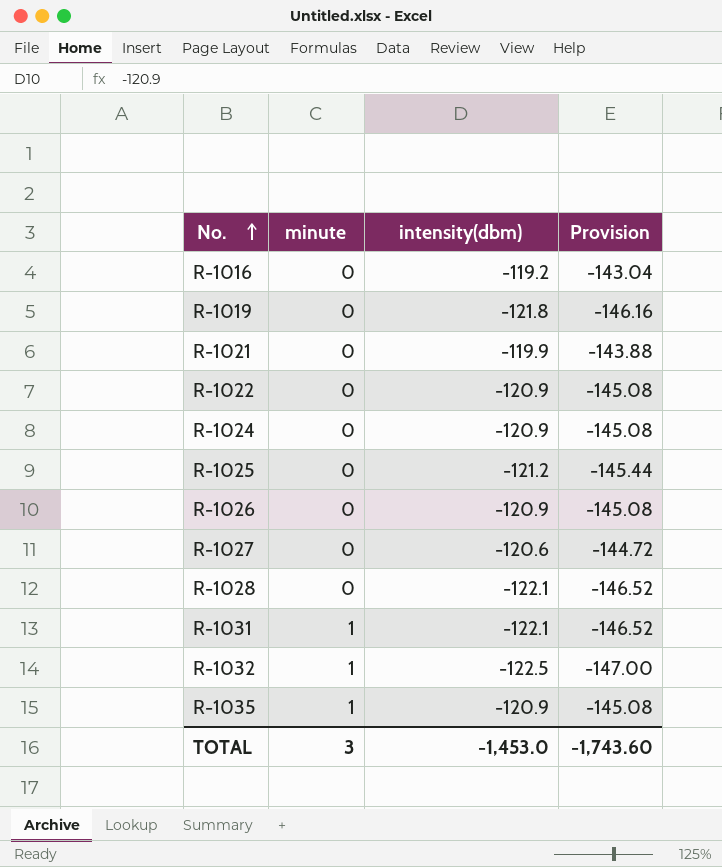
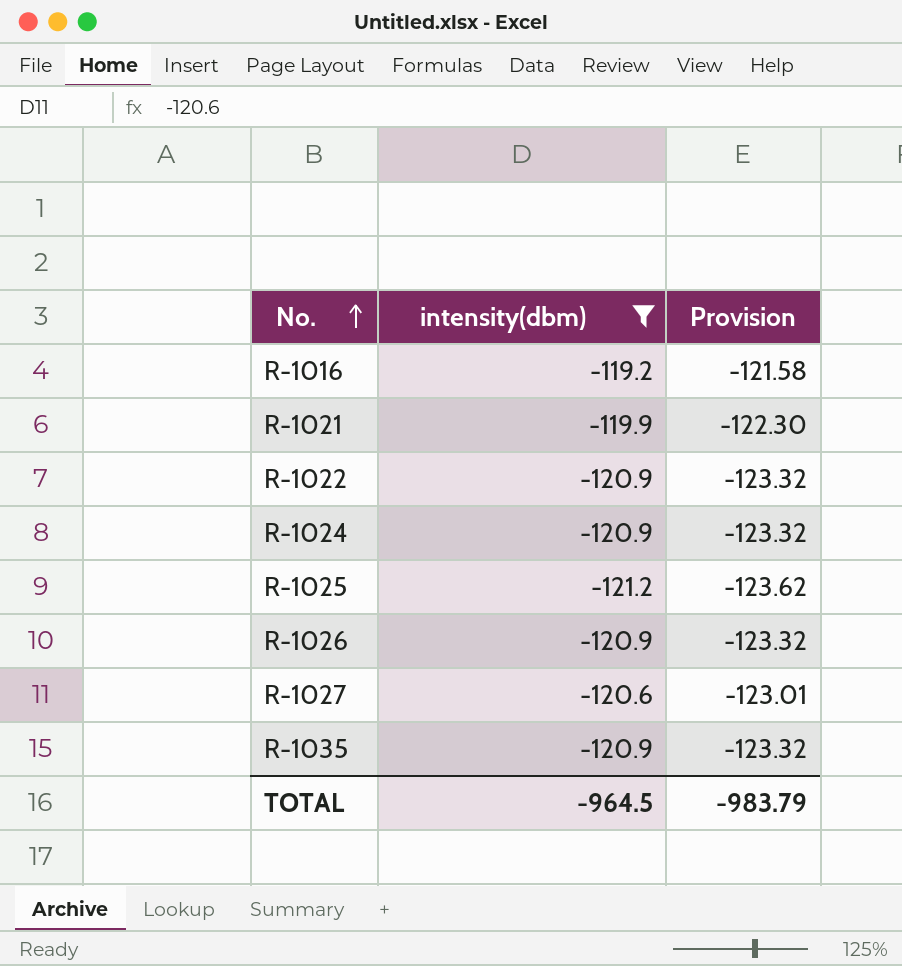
filter: none -> intensity(dbm) >= -121.2
column minute | position: 2 -> none
column Provision | formula: [intensity(dbm)] * 1.2 -> [intensity(dbm)] * 1.02
TOTAL | intensity(dbm): -1,453.0 -> -964.5
TOTAL | Provision: -1,743.60 -> -983.79

